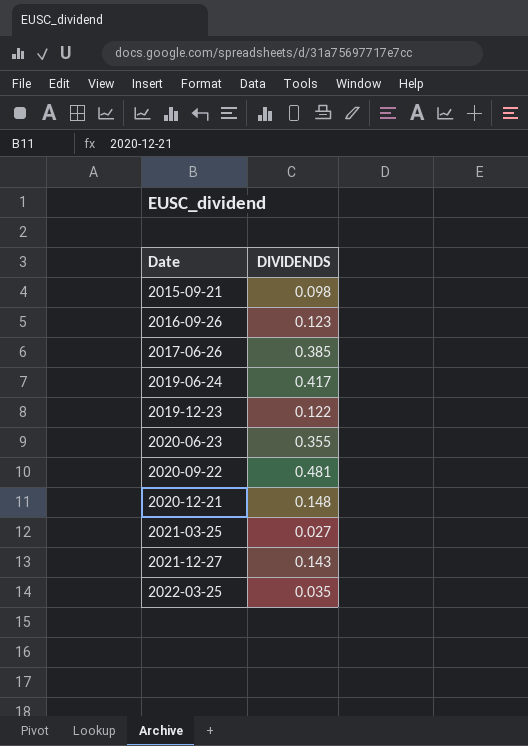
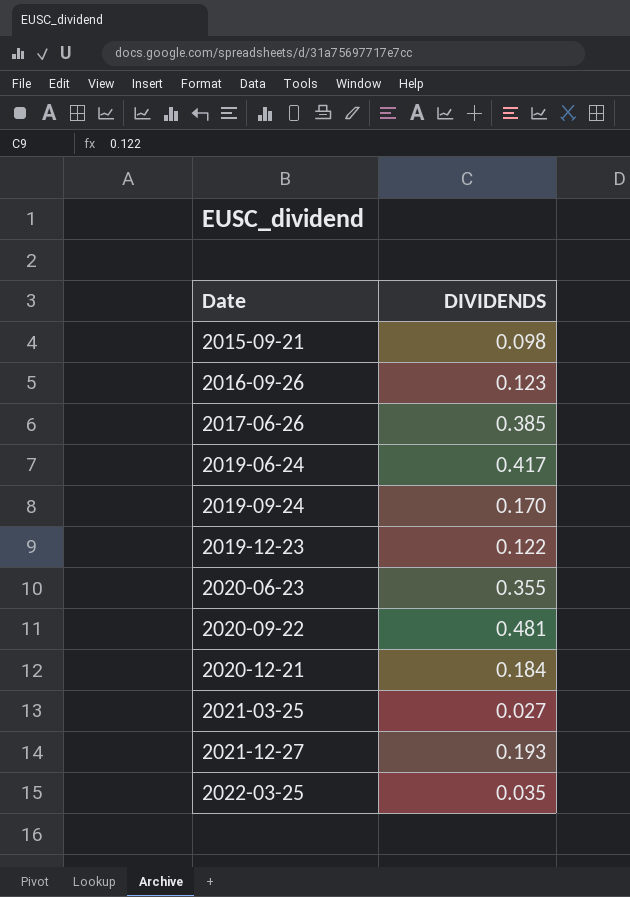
row 2019-09-24: none -> 0.170
2020-12-21 | DIVIDENDS: 0.148 -> 0.184
2021-12-27 | DIVIDENDS: 0.143 -> 0.193

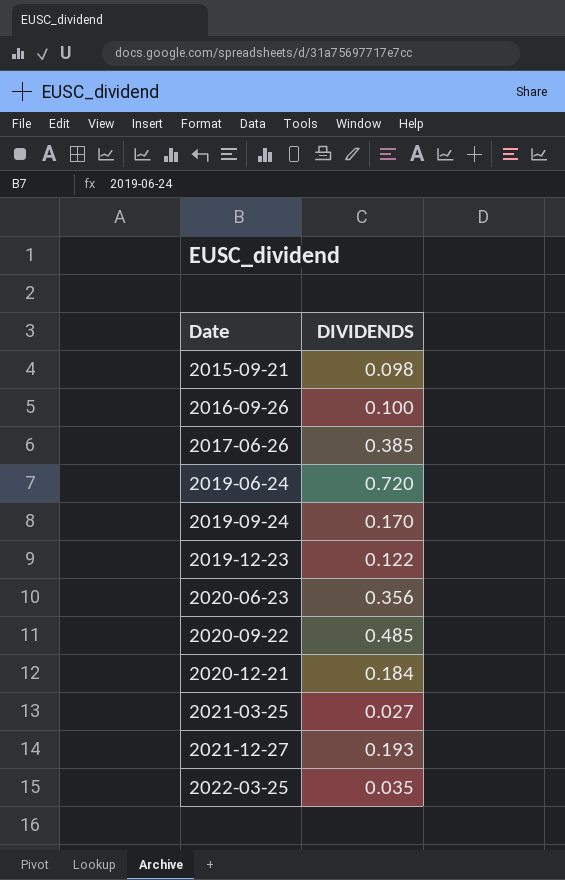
2016-09-26 | DIVIDENDS: 0.123 -> 0.100
2019-06-24 | DIVIDENDS: 0.417 -> 0.720
2020-06-23 | DIVIDENDS: 0.355 -> 0.356
2020-09-22 | DIVIDENDS: 0.481 -> 0.485

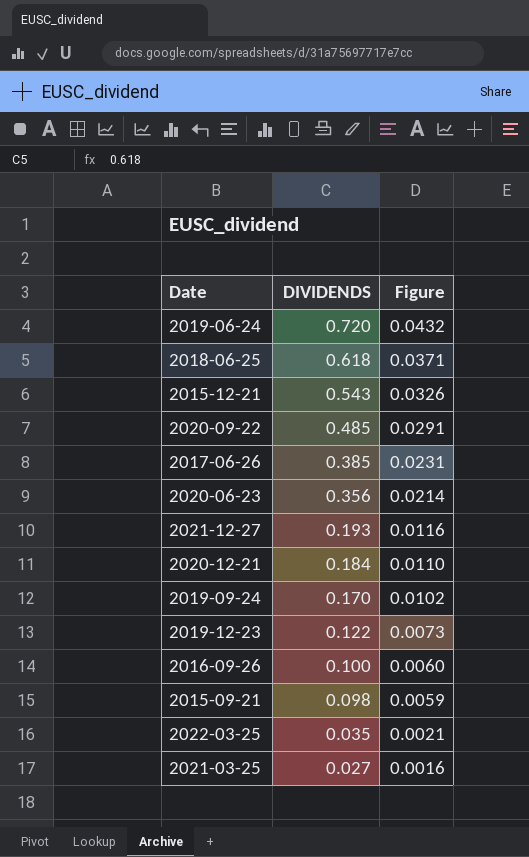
row order: Date ascending -> DIVIDENDS descending
column Figure | formula: none -> [DIVIDENDS] * 0.06
row 2018-06-25: none -> 0.618 | 0.0371
row 2015-12-21: none -> 0.543 | 0.0326

